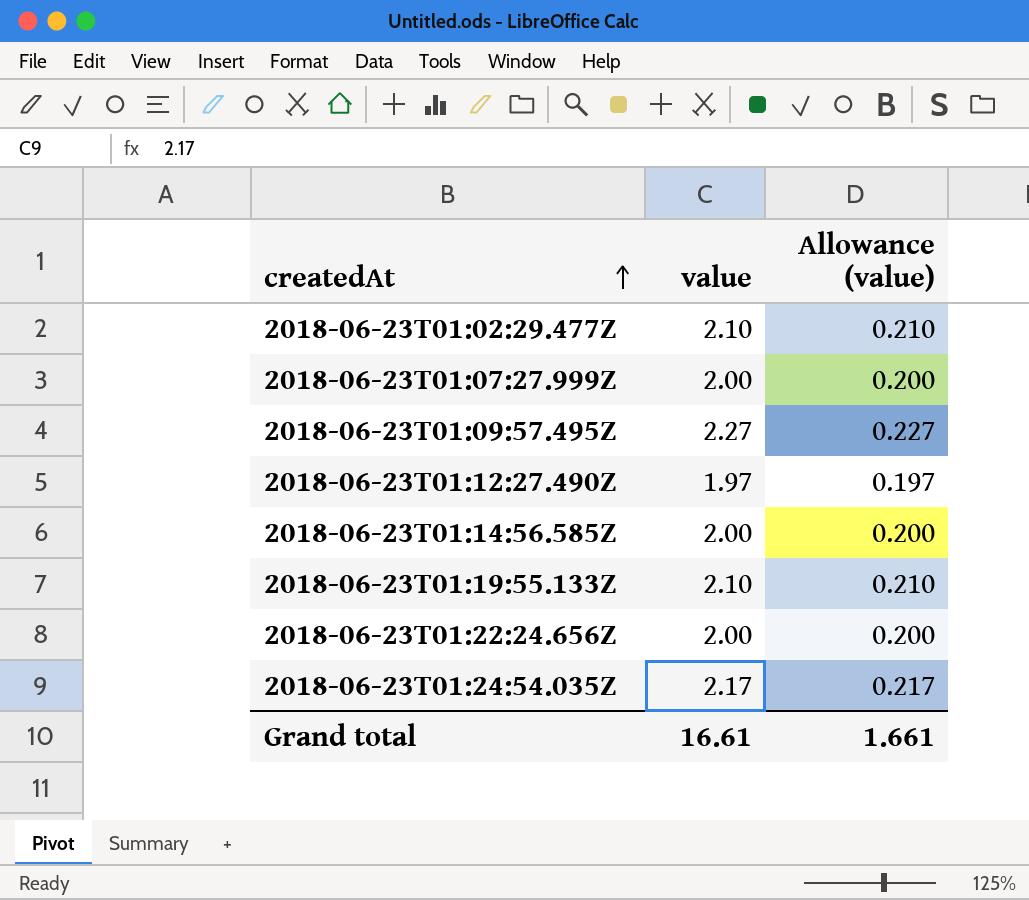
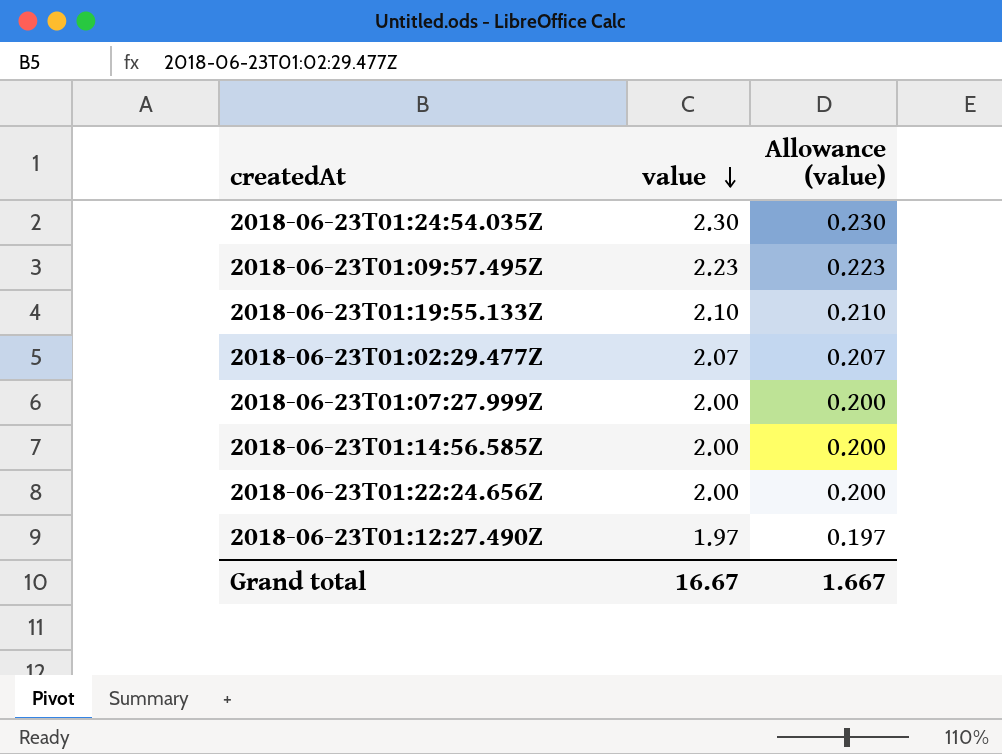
row order: createdAt ascending -> value descending
2018-06-23T01:24:54.035Z | value: 2.17 -> 2.30
2018-06-23T01:24:54.035Z | Allowance (value): 0.217 -> 0.230
2018-06-23T01:09:57.495Z | value: 2.27 -> 2.23
2018-06-23T01:09:57.495Z | Allowance (value): 0.227 -> 0.223
2018-06-23T01:02:29.477Z | value: 2.10 -> 2.07
2018-06-23T01:02:29.477Z | Allowance (value): 0.210 -> 0.207
Grand total | value: 16.61 -> 16.67
Grand total | Allowance (value): 1.661 -> 1.667

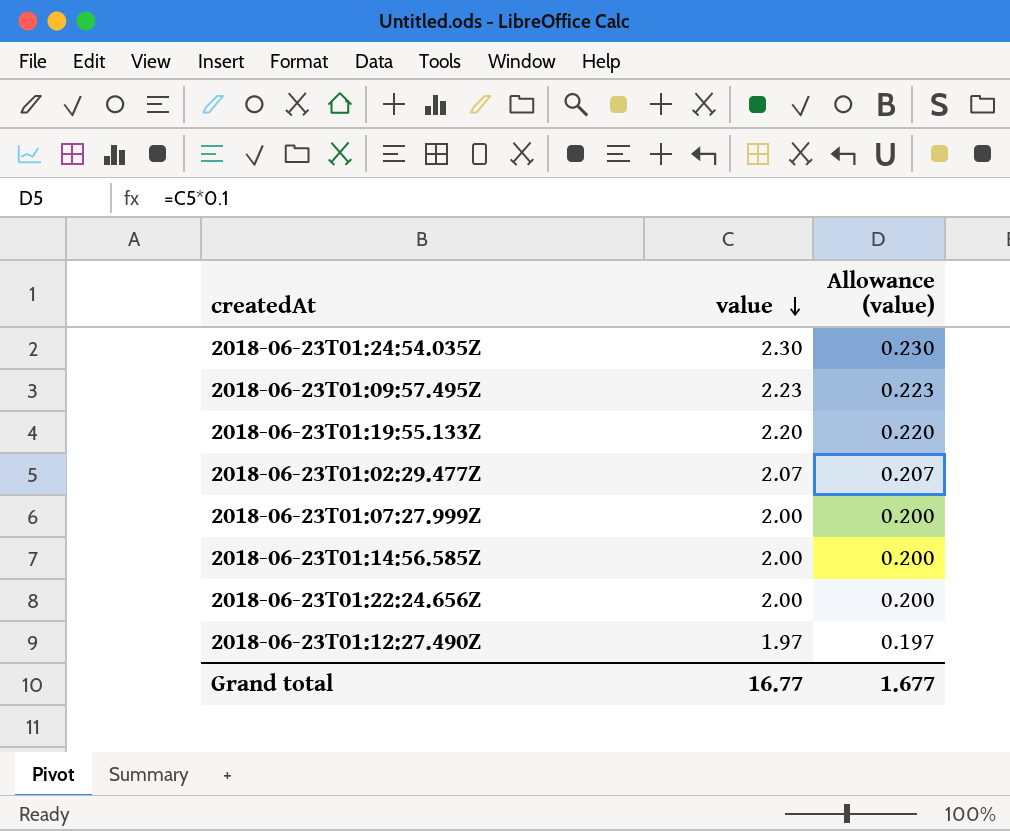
2018-06-23T01:19:55.133Z | value: 2.10 -> 2.20
2018-06-23T01:19:55.133Z | Allowance (value): 0.210 -> 0.220
Grand total | value: 16.67 -> 16.77
Grand total | Allowance (value): 1.667 -> 1.677

